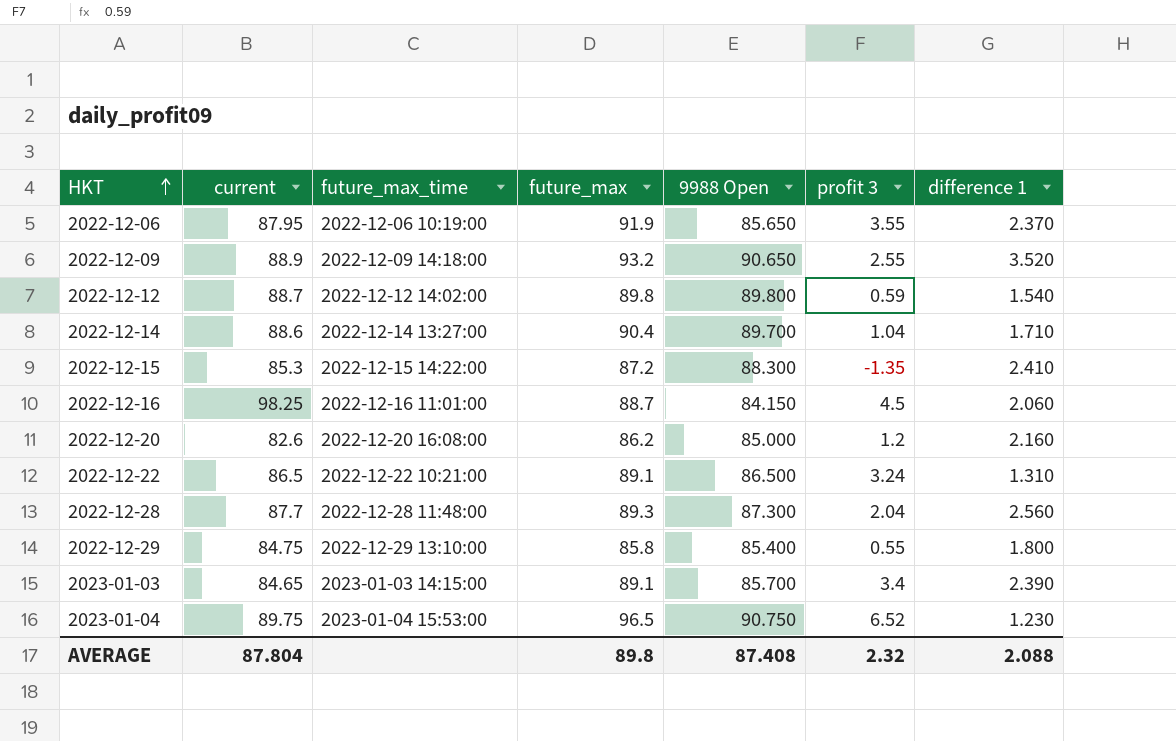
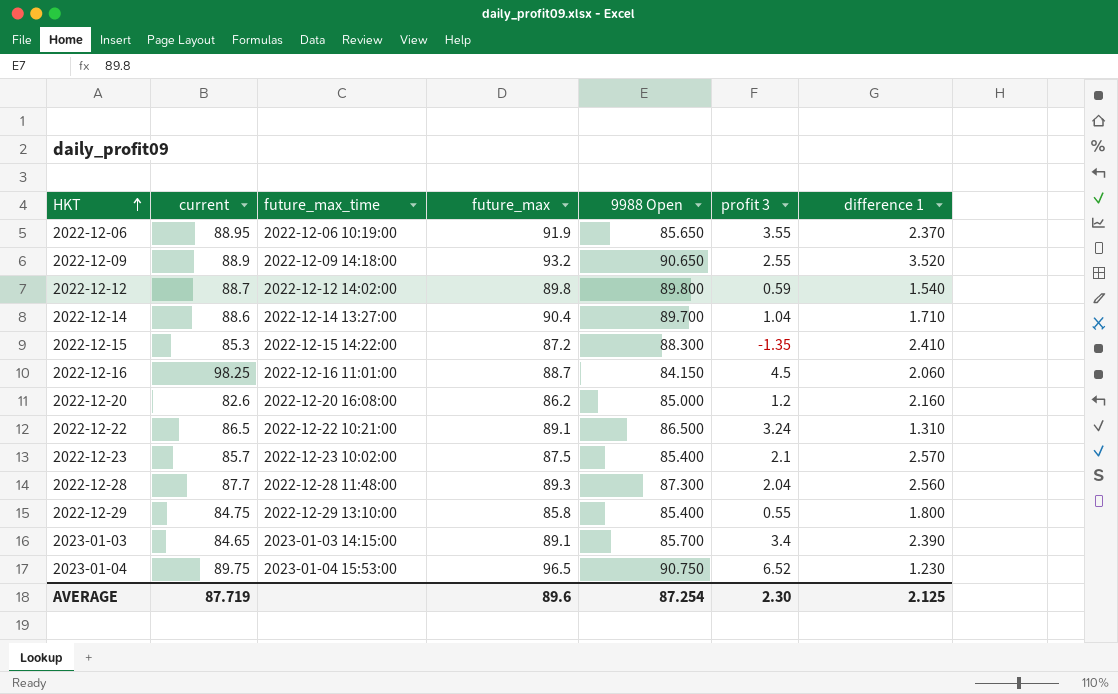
2022-12-06 | current: 87.95 -> 88.95
row 2022-12-23: none -> 85.7 | 2022-12-23 10:02:00 | 87.5 | 85.400 | 2.1 | 2.570
AVERAGE | current: 87.804 -> 87.719
AVERAGE | future_max: 89.8 -> 89.6
AVERAGE | 9988 Open: 87.408 -> 87.254
AVERAGE | profit 3: 2.32 -> 2.30
AVERAGE | difference 1: 2.088 -> 2.125

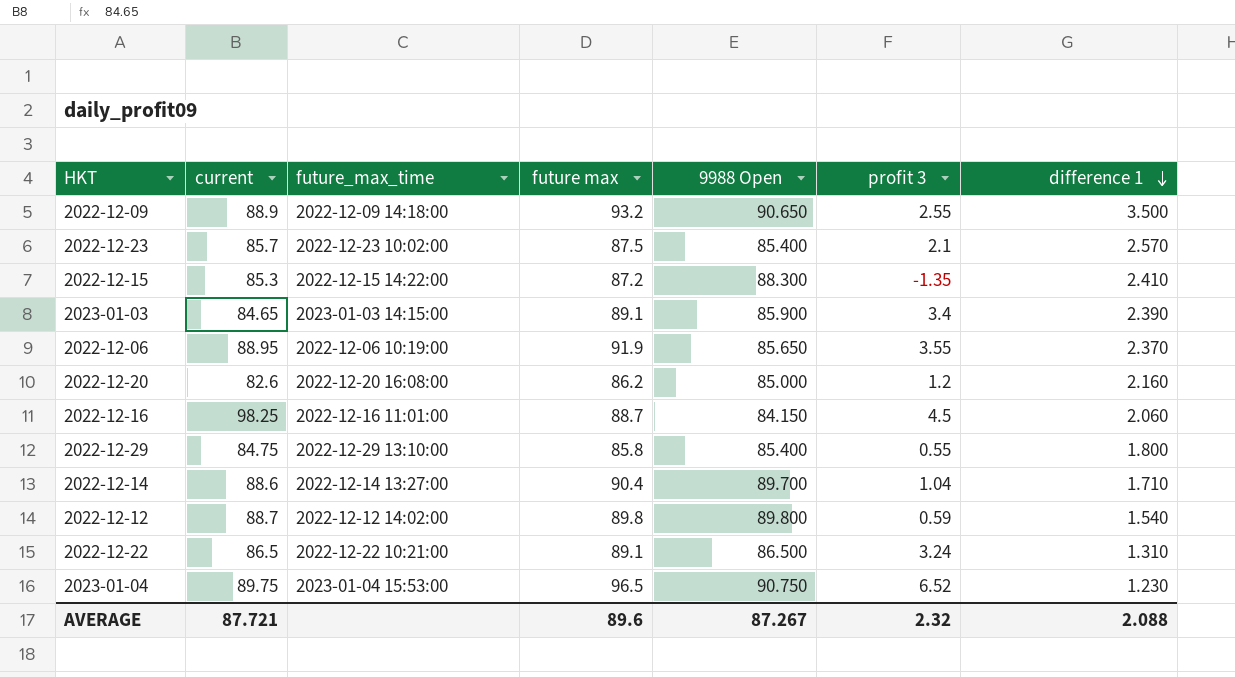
row order: HKT ascending -> difference 1 descending
column name: future_max -> future max
row 2022-12-28: 87.7 | 2022-12-28 11:48:00 | 89.3 | 87.300 | 2.04 | 2.560 -> none
2022-12-09 | difference 1: 3.520 -> 3.500
2023-01-03 | 9988 Open: 85.700 -> 85.900
AVERAGE | current: 87.719 -> 87.721
AVERAGE | 9988 Open: 87.254 -> 87.267
AVERAGE | profit 3: 2.30 -> 2.32
AVERAGE | difference 1: 2.125 -> 2.088

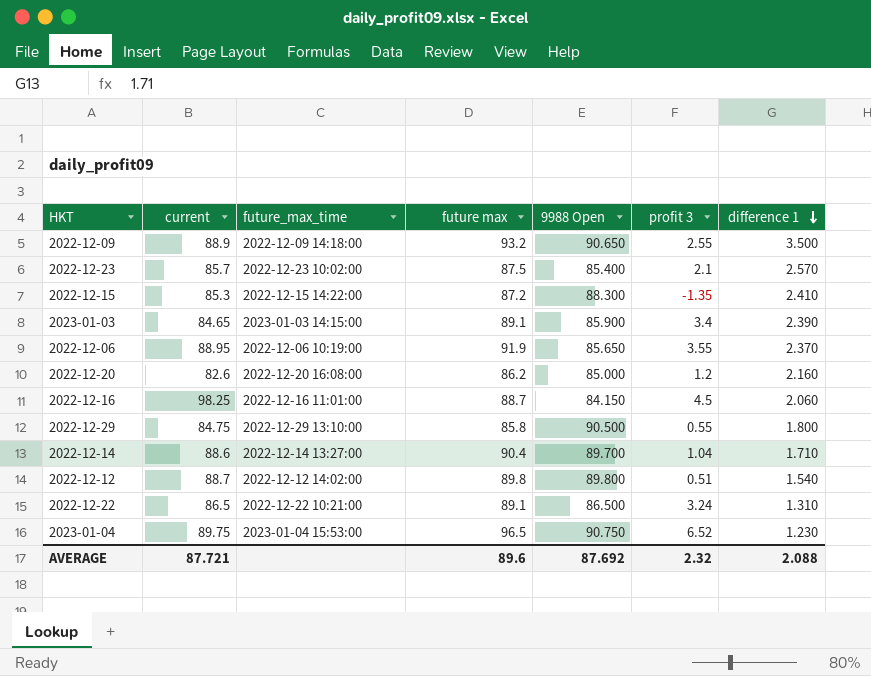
2022-12-29 | 9988 Open: 85.400 -> 90.500
2022-12-12 | profit 3: 0.59 -> 0.51
AVERAGE | 9988 Open: 87.267 -> 87.692

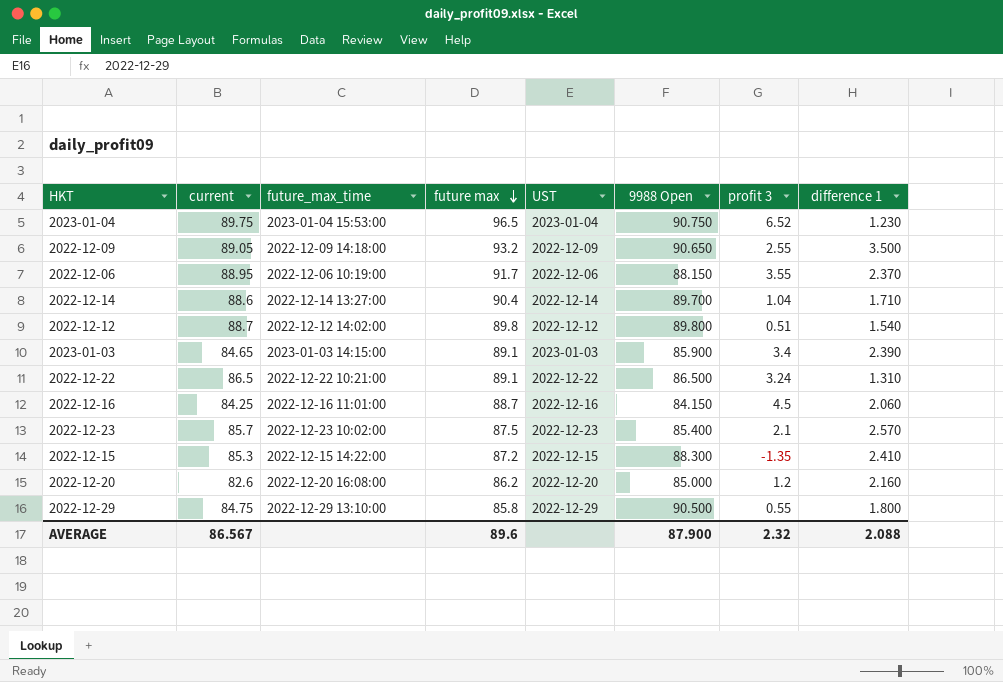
row order: difference 1 descending -> future max descending
column UST | position: none -> 5
2022-12-09 | current: 88.9 -> 89.05
2022-12-06 | future max: 91.9 -> 91.7
2022-12-06 | 9988 Open: 85.650 -> 88.150
2022-12-16 | current: 98.25 -> 84.25
AVERAGE | current: 87.721 -> 86.567
AVERAGE | 9988 Open: 87.692 -> 87.900

